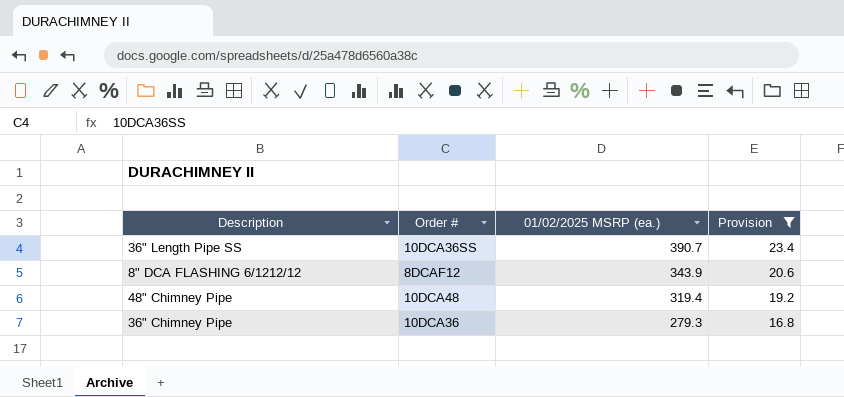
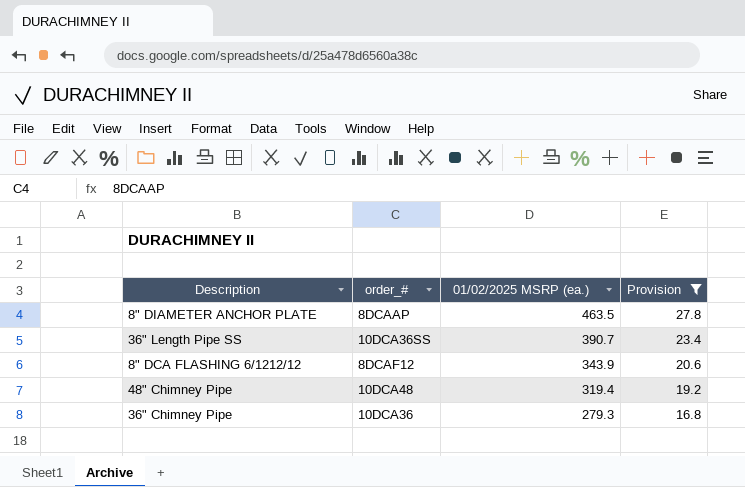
column name: Order # -> order_#
row 8" DIAMETER ANCHOR PLATE: none -> 8DCAAP | 463.5 | 27.8

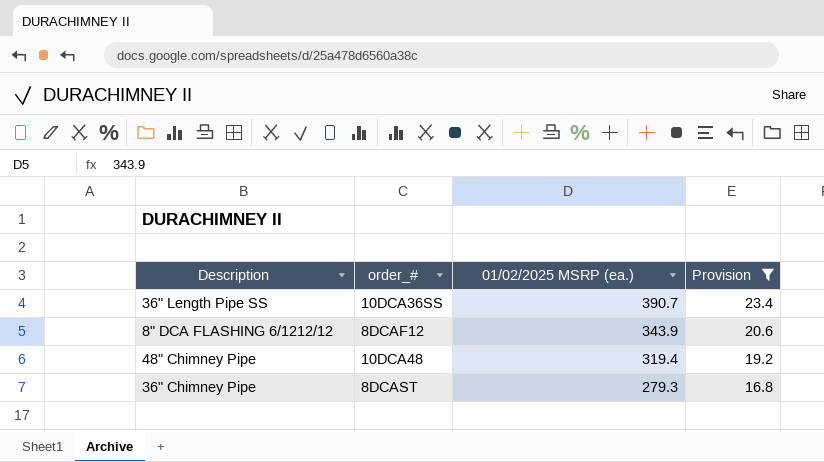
row 8" DIAMETER ANCHOR PLATE: 8DCAAP | 463.5 | 27.8 -> none
36" Chimney Pipe | order_#: 10DCA36 -> 8DCAST

